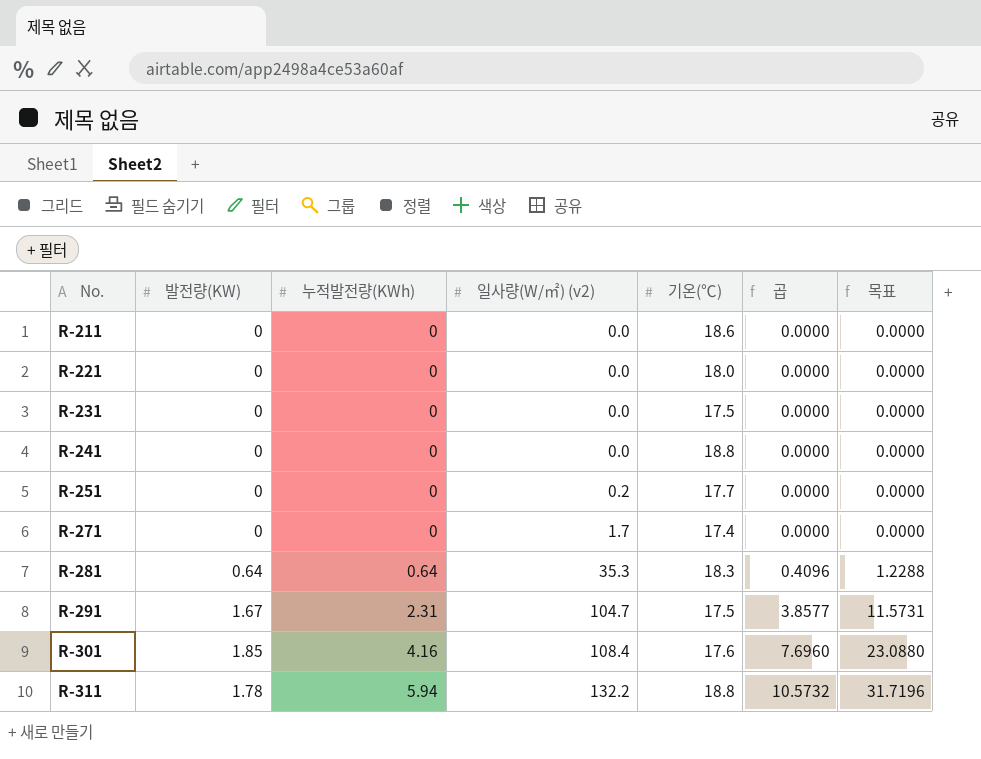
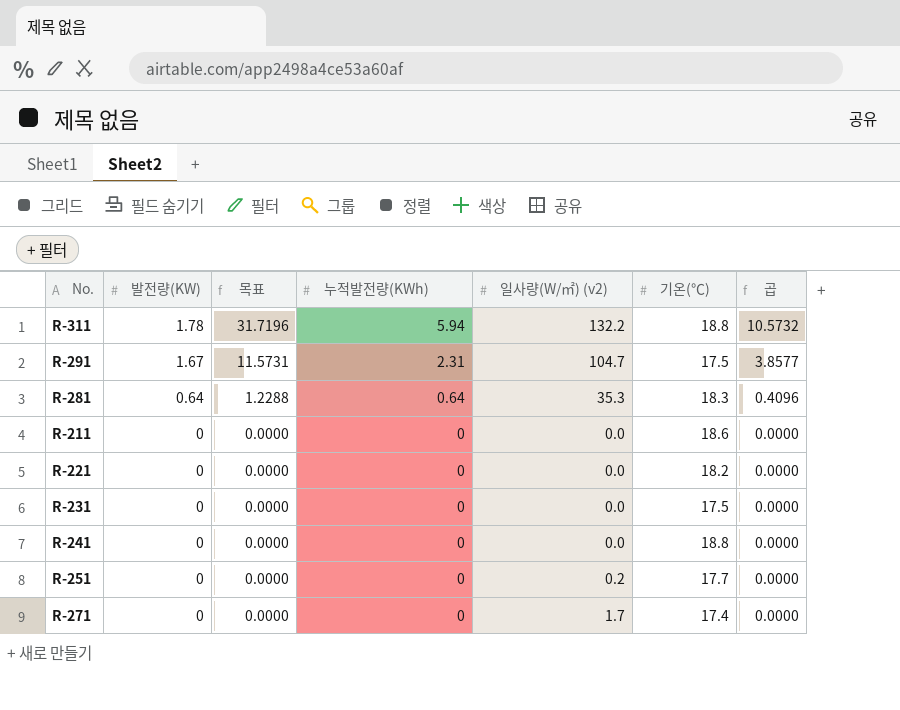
row order: No. ascending -> 발전량(KW) descending
column 목표 | position: 7 -> 3
row R-301: 1.85 | 4.16 | 108.4 | 17.6 | 7.6960 | 23.0880 -> none
R-221 | 기온(℃): 18.0 -> 18.2

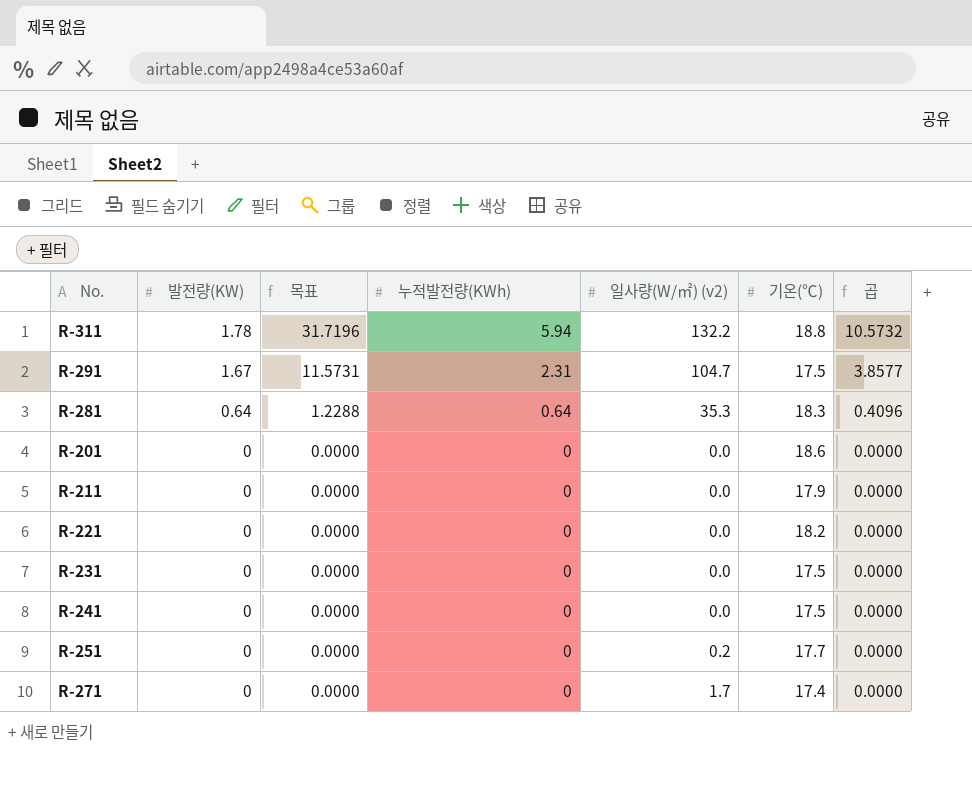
row R-201: none -> 0 | 0.0000 | 0 | 0.0 | 18.6 | 0.0000
R-211 | 기온(℃): 18.6 -> 17.9
R-241 | 기온(℃): 18.8 -> 17.5

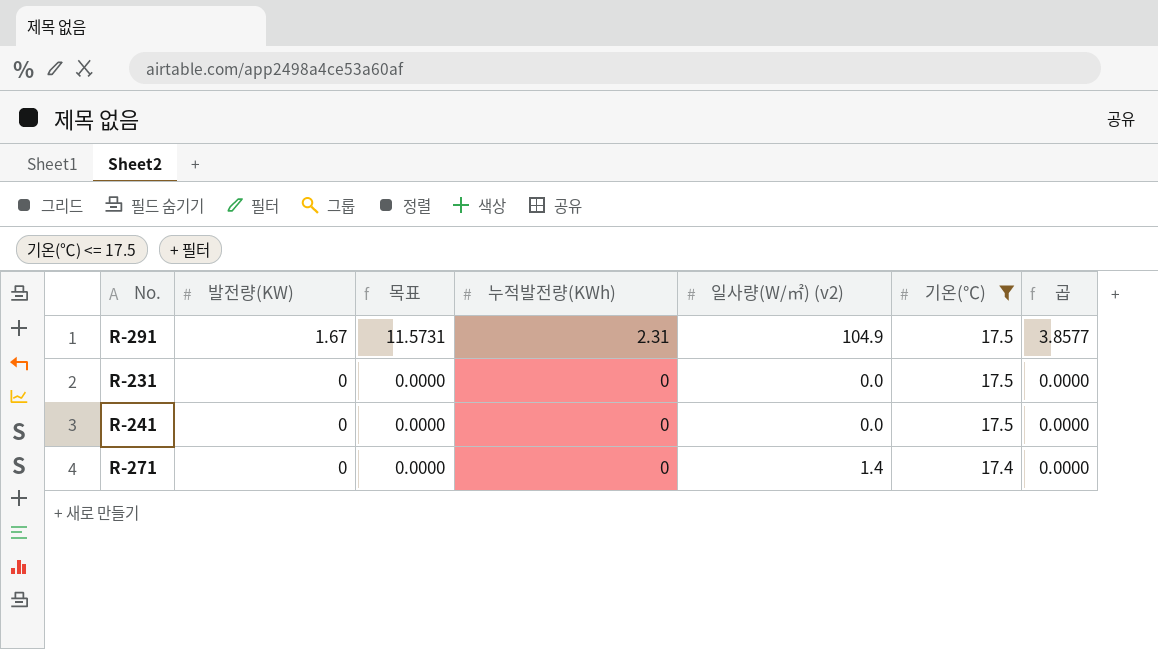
filter: none -> 기온(℃) <= 17.5
R-291 | 일사량(W/㎡) (v2): 104.7 -> 104.9
R-271 | 일사량(W/㎡) (v2): 1.7 -> 1.4

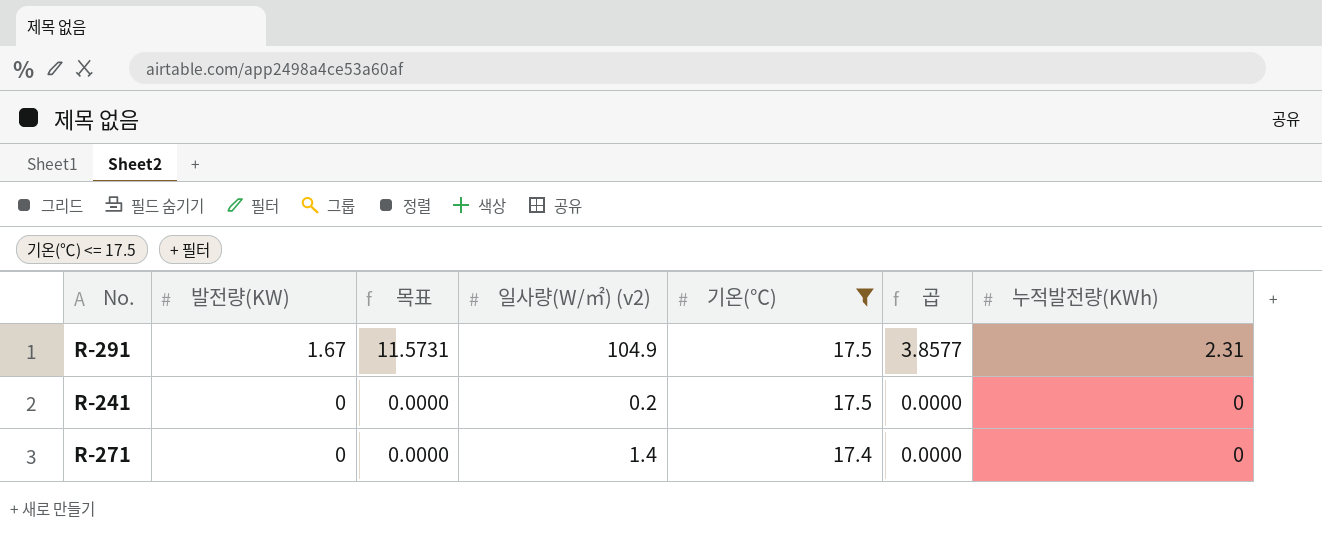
column 누적발전량(KWh) | position: 4 -> 7
row R-231: 0 | 0.0000 | 0 | 0.0 | 17.5 | 0.0000 -> none
R-241 | 일사량(W/㎡) (v2): 0.0 -> 0.2

